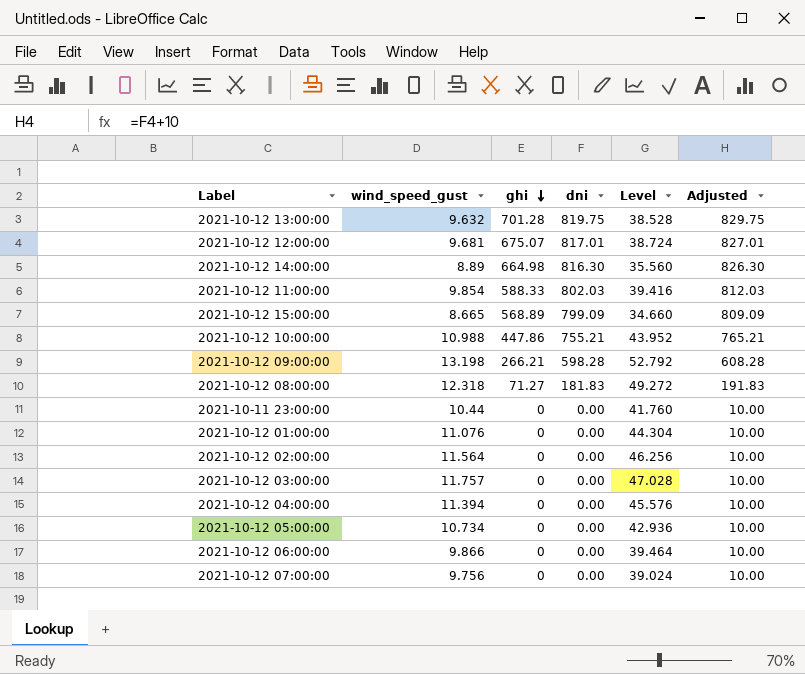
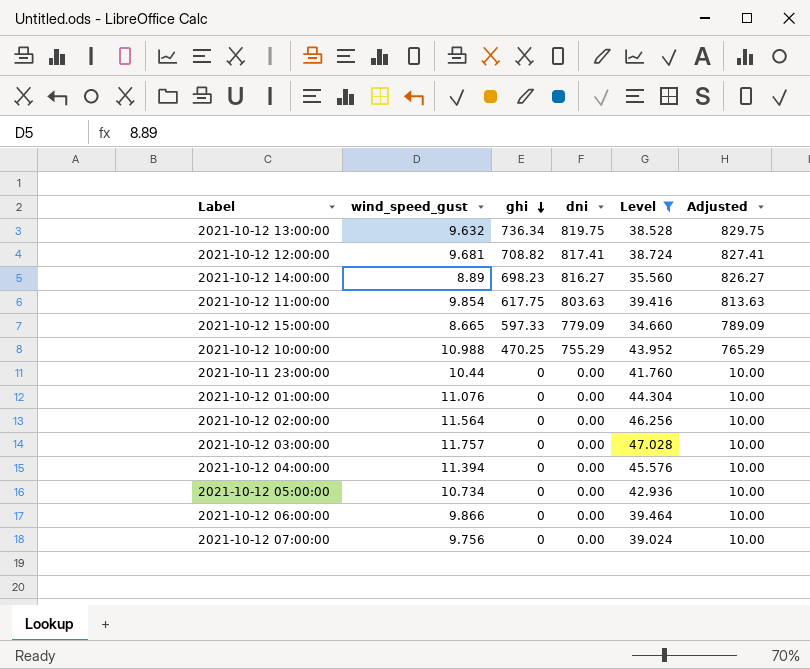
filter: none -> Level <= 47.028
2021-10-12 13:00:00 | ghi: 701.28 -> 736.34
2021-10-12 12:00:00 | ghi: 675.07 -> 708.82
2021-10-12 12:00:00 | dni: 817.01 -> 817.41
2021-10-12 12:00:00 | Adjusted: 827.01 -> 827.41
2021-10-12 14:00:00 | ghi: 664.98 -> 698.23
2021-10-12 14:00:00 | dni: 816.30 -> 816.27
2021-10-12 14:00:00 | Adjusted: 826.30 -> 826.27
2021-10-12 11:00:00 | ghi: 588.33 -> 617.75
2021-10-12 11:00:00 | dni: 802.03 -> 803.63
2021-10-12 11:00:00 | Adjusted: 812.03 -> 813.63
2021-10-12 15:00:00 | ghi: 568.89 -> 597.33
2021-10-12 15:00:00 | dni: 799.09 -> 779.09
2021-10-12 15:00:00 | Adjusted: 809.09 -> 789.09
2021-10-12 10:00:00 | ghi: 447.86 -> 470.25
2021-10-12 10:00:00 | dni: 755.21 -> 755.29
2021-10-12 10:00:00 | Adjusted: 765.21 -> 765.29

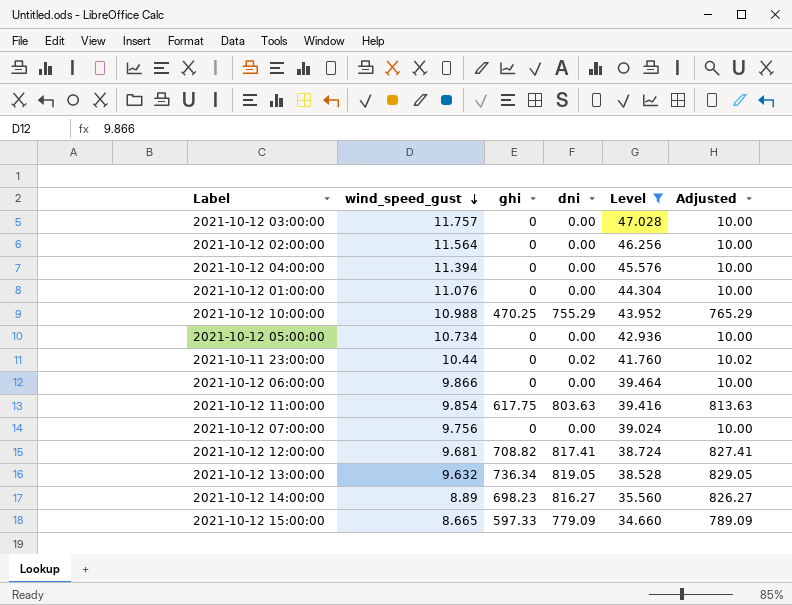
row order: ghi descending -> wind_speed_gust descending
2021-10-11 23:00:00 | dni: 0.00 -> 0.02
2021-10-11 23:00:00 | Adjusted: 10.00 -> 10.02
2021-10-12 13:00:00 | dni: 819.75 -> 819.05
2021-10-12 13:00:00 | Adjusted: 829.75 -> 829.05

